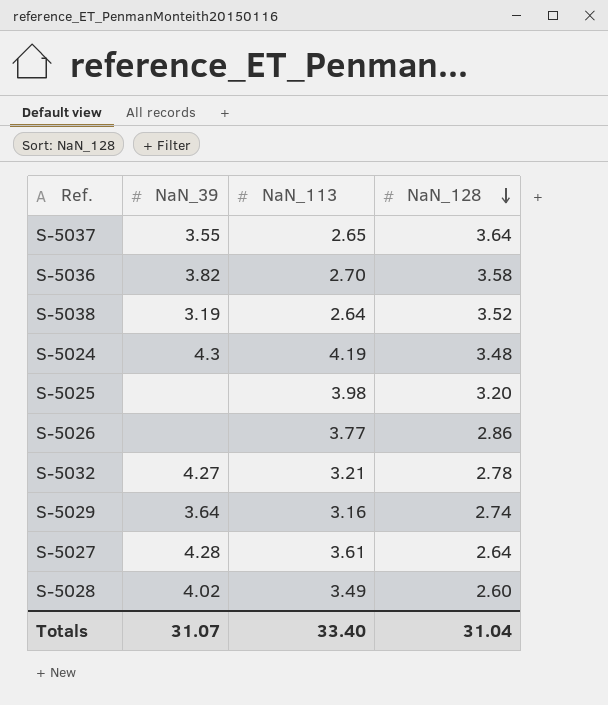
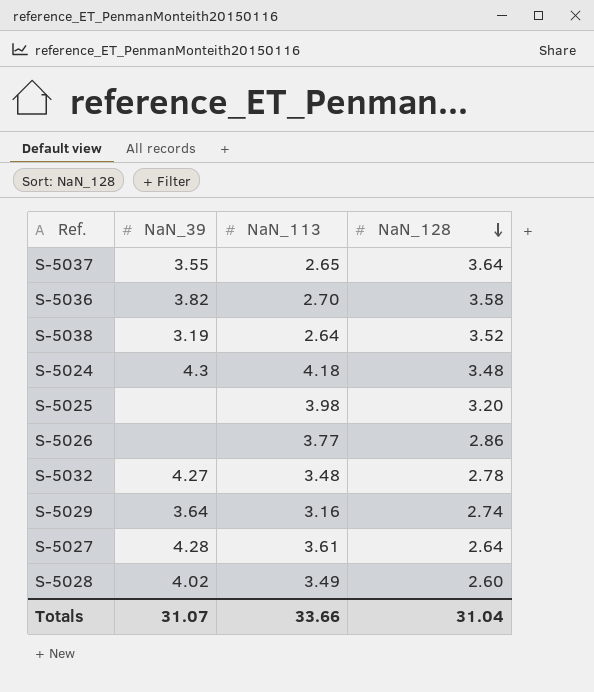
S-5024 | NaN_113: 4.19 -> 4.18
S-5032 | NaN_113: 3.21 -> 3.48
Totals | NaN_113: 33.40 -> 33.66

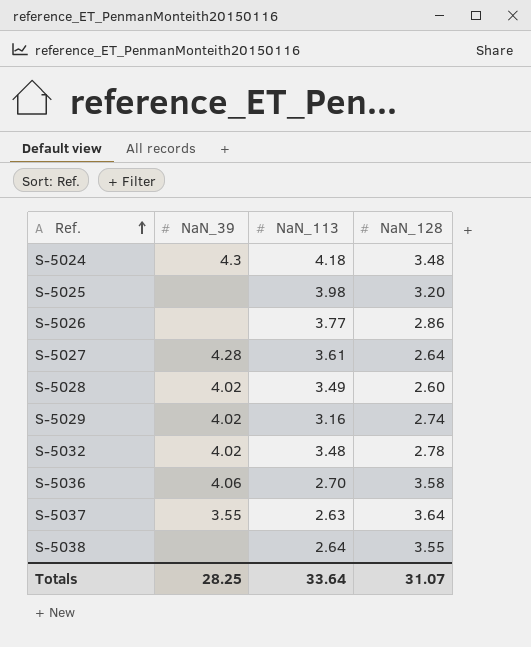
row order: NaN_128 descending -> Ref. ascending
S-5029 | NaN_39: 3.64 -> 4.02
S-5032 | NaN_39: 4.27 -> 4.02
S-5036 | NaN_39: 3.82 -> 4.06
S-5037 | NaN_113: 2.65 -> 2.63
S-5038 | NaN_39: 3.19 -> none
S-5038 | NaN_128: 3.52 -> 3.55
Totals | NaN_39: 31.07 -> 28.25
Totals | NaN_113: 33.66 -> 33.64
Totals | NaN_128: 31.04 -> 31.07

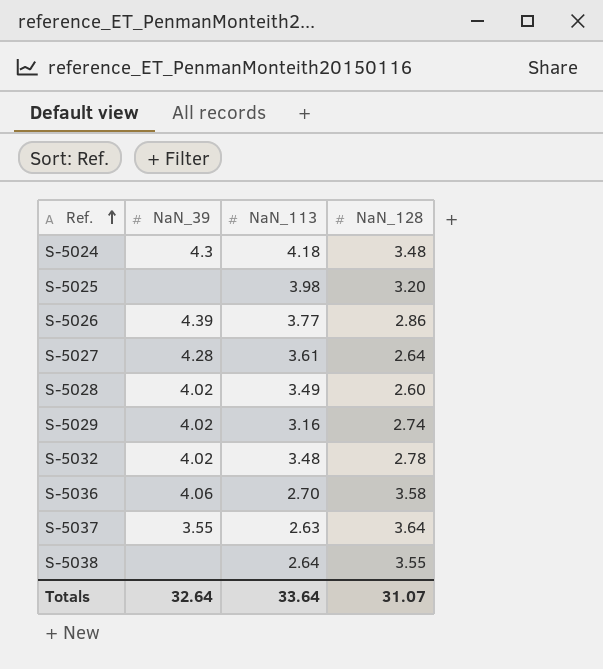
S-5026 | NaN_39: none -> 4.39
Totals | NaN_39: 28.25 -> 32.64

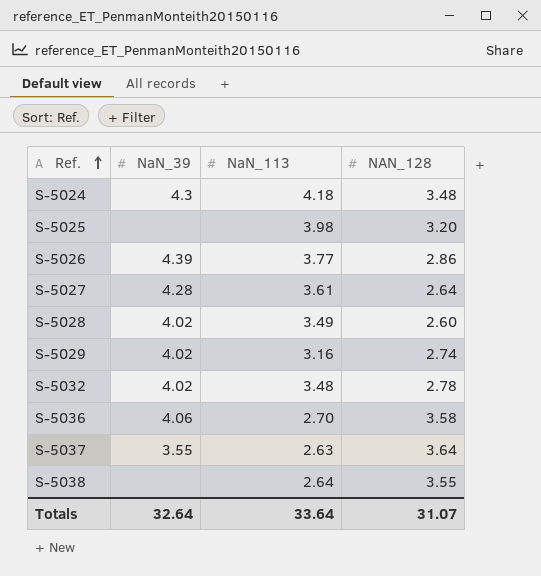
column name: NaN_128 -> NAN_128

